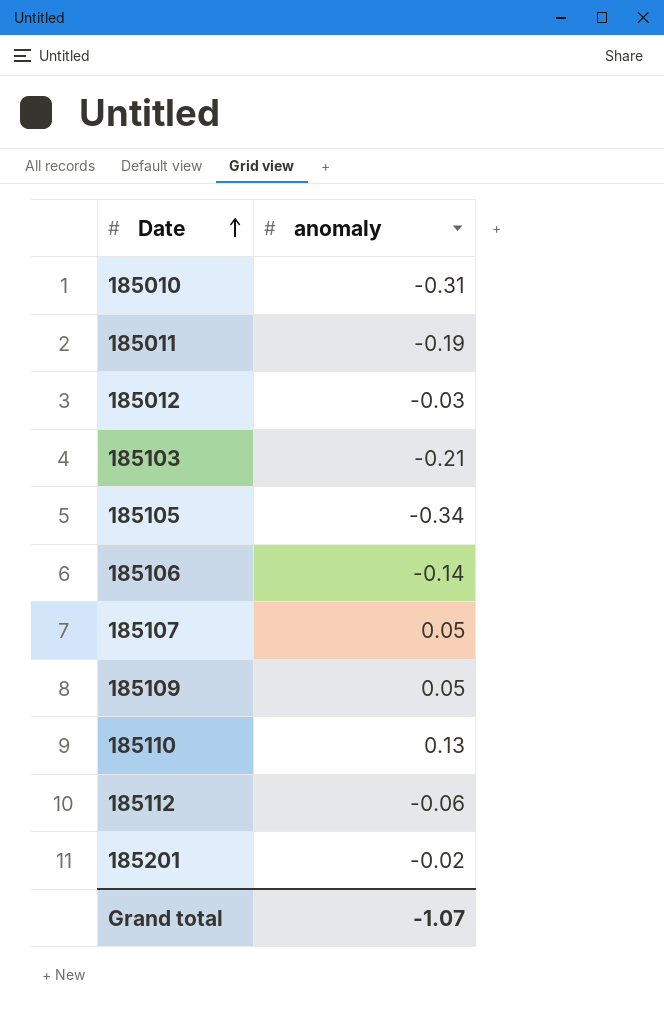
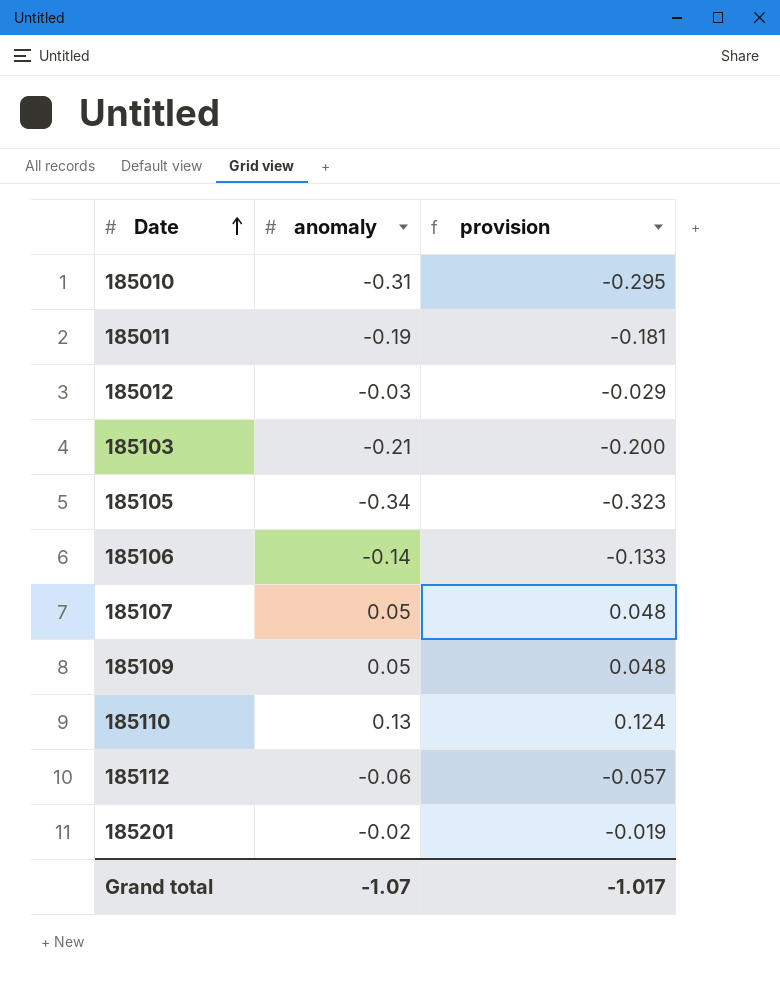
column provision | formula: none -> [anomaly] * 0.95

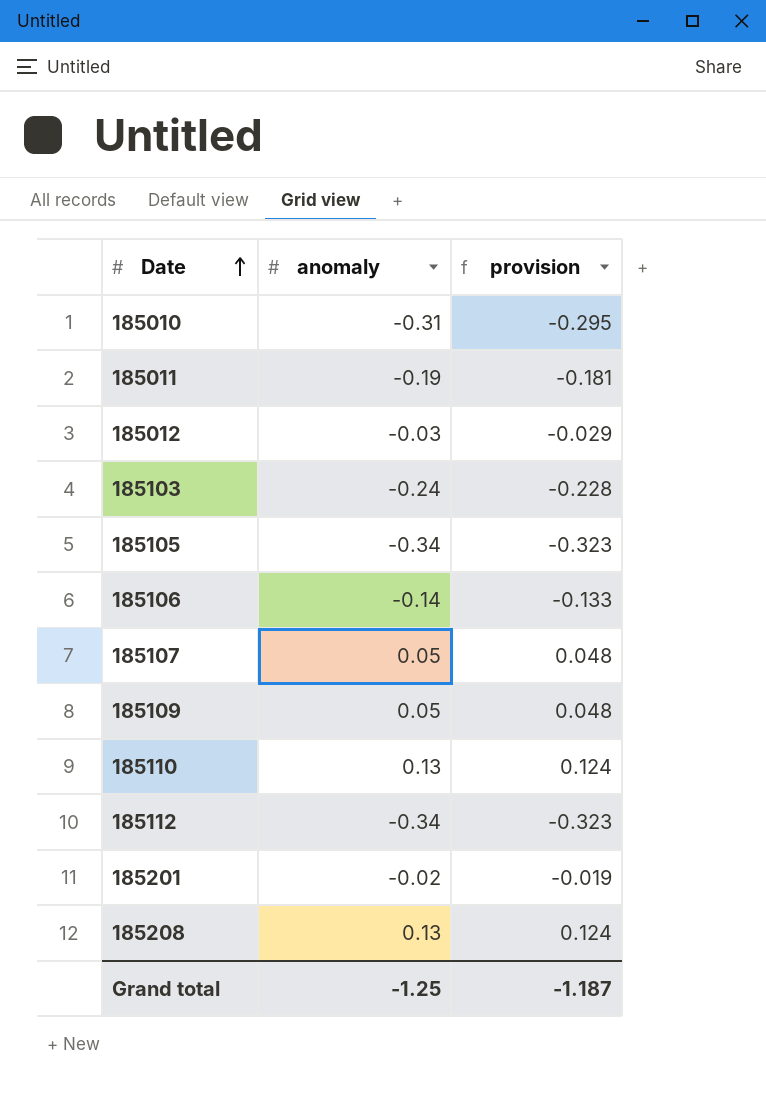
185103 | anomaly: -0.21 -> -0.24
185103 | provision: -0.200 -> -0.228
185112 | anomaly: -0.06 -> -0.34
185112 | provision: -0.057 -> -0.323
row 185208: none -> 0.13 | 0.124
Grand total | anomaly: -1.07 -> -1.25
Grand total | provision: -1.017 -> -1.187

